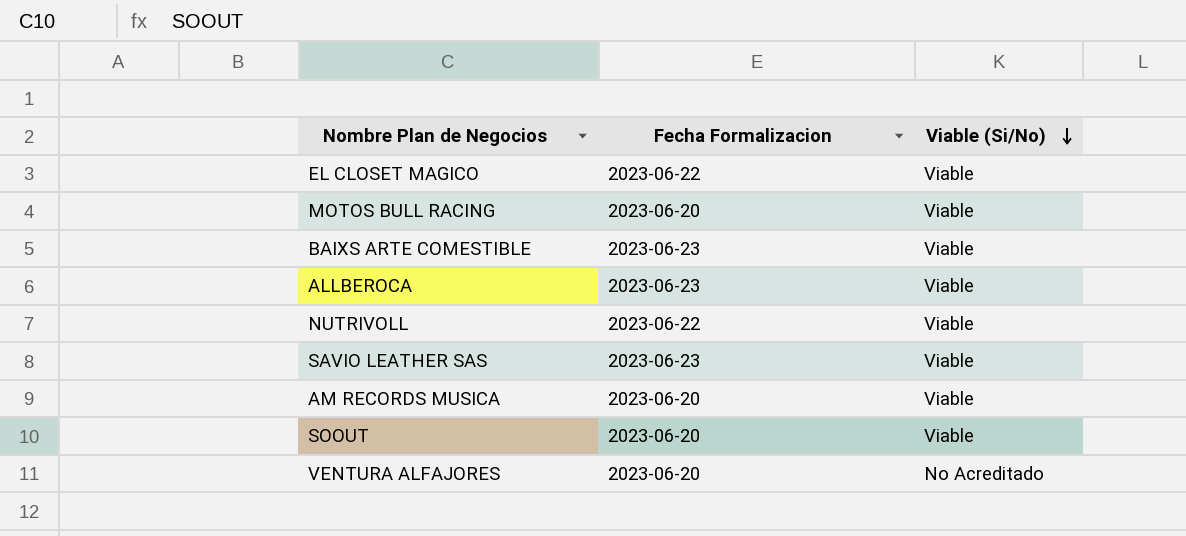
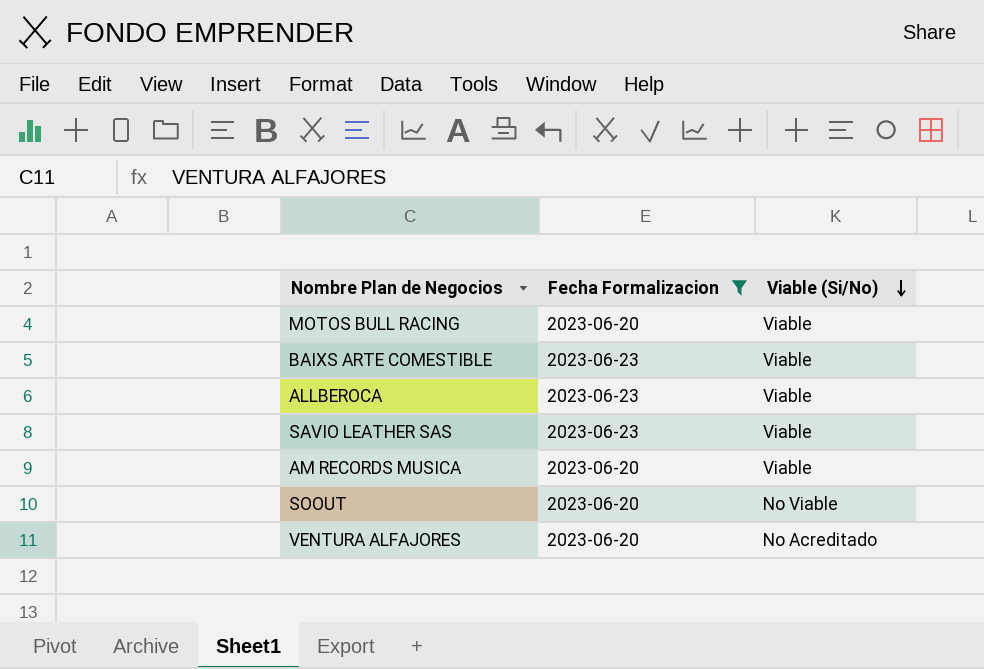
filter: none -> Fecha Formalizacion != 2023-06-22
SOOUT | Viable (Si/No): Viable -> No Viable

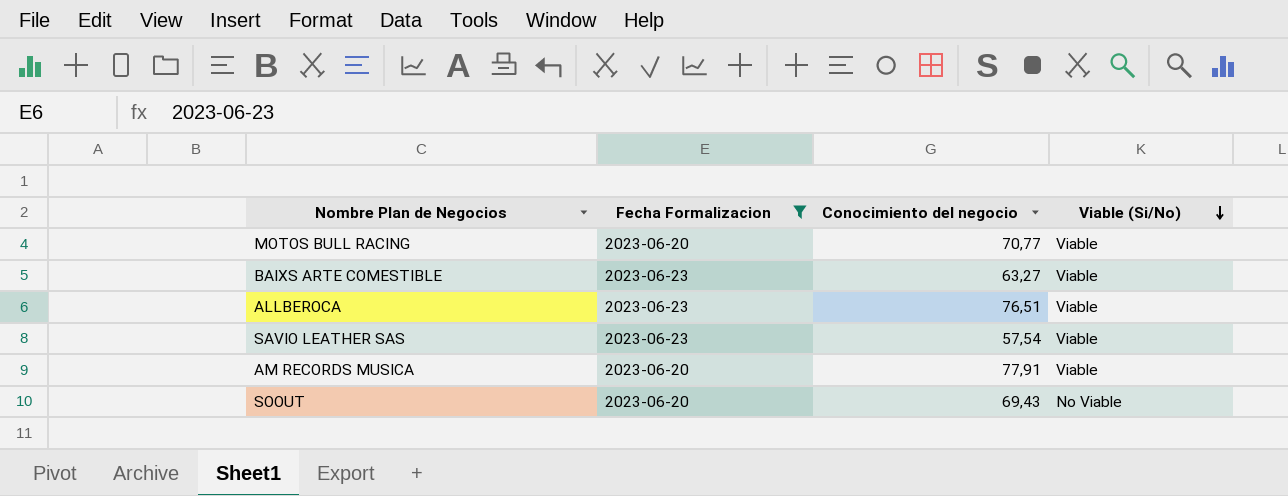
column Conocimiento del negocio | position: none -> 3
row VENTURA ALFAJORES: 2023-06-20 | No Acreditado -> none

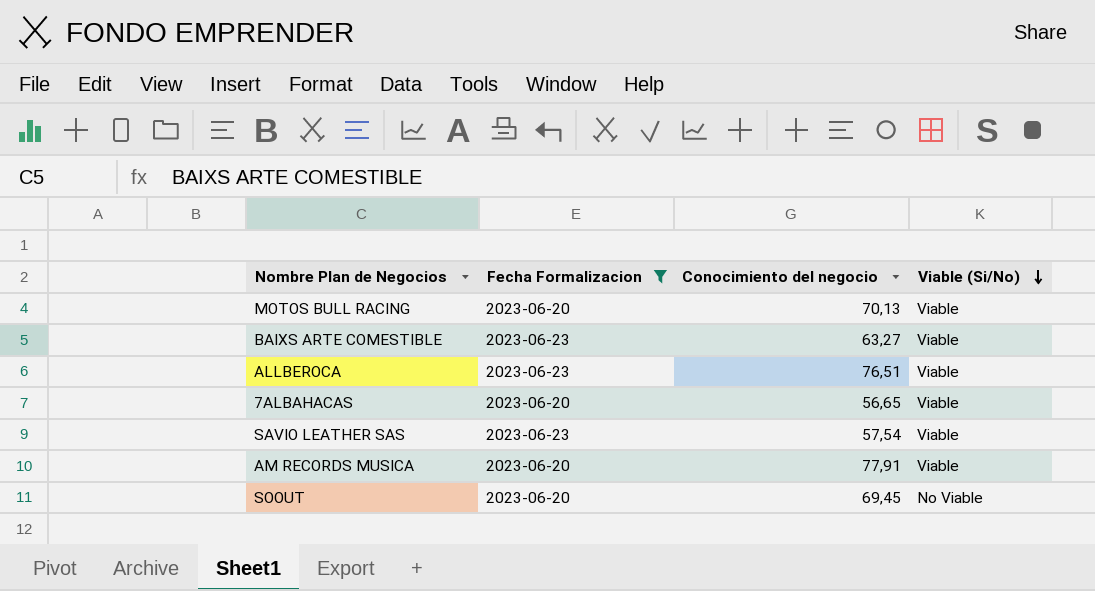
MOTOS BULL RACING | Conocimiento del negocio: 70,77 -> 70,13
row 7ALBAHACAS: none -> 2023-06-20 | 56,65 | Viable
SOOUT | Conocimiento del negocio: 69,43 -> 69,45

